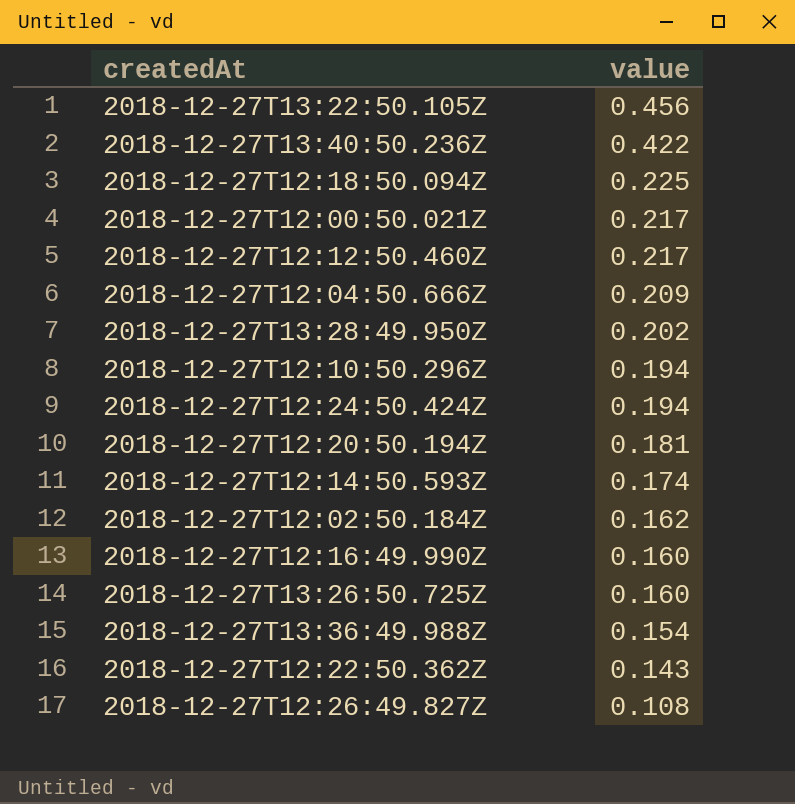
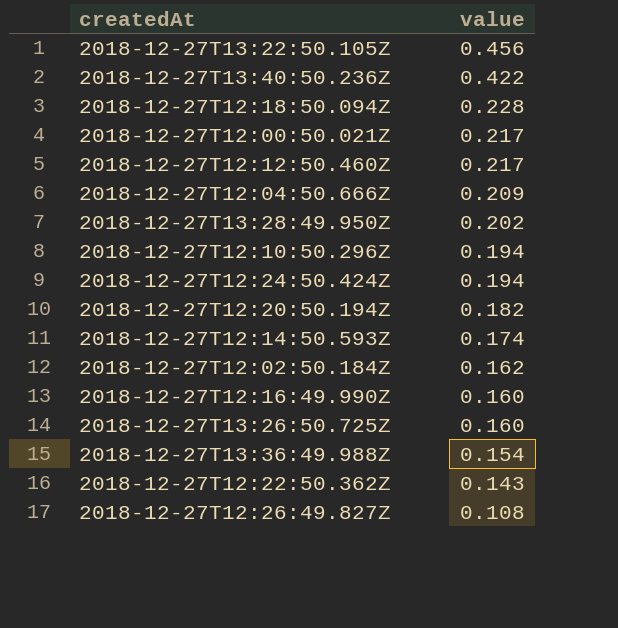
2018-12-27T12:18:50.094Z | value: 0.225 -> 0.228
2018-12-27T12:20:50.194Z | value: 0.181 -> 0.182

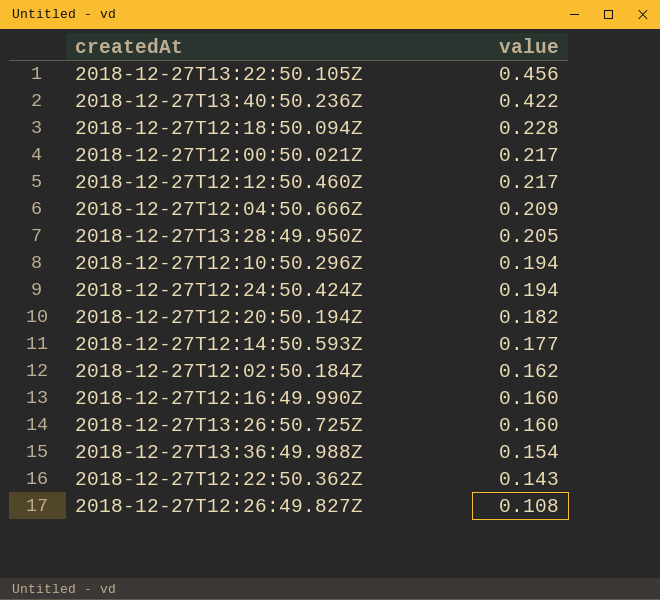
2018-12-27T13:28:49.950Z | value: 0.202 -> 0.205
2018-12-27T12:14:50.593Z | value: 0.174 -> 0.177

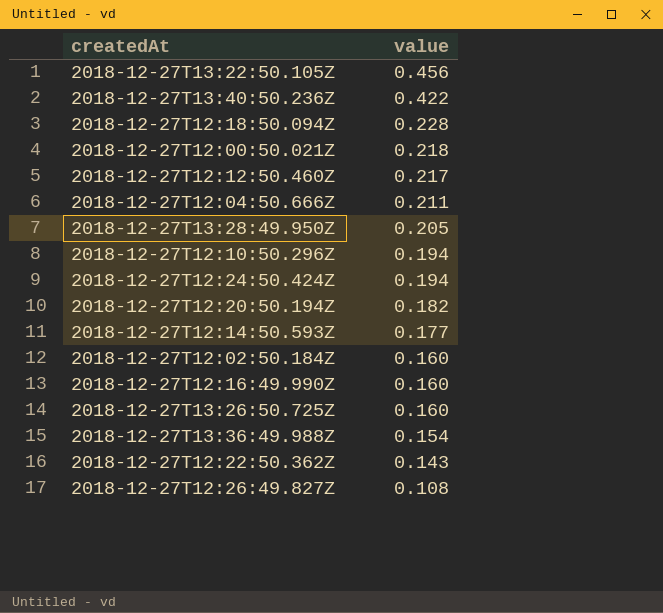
2018-12-27T12:00:50.021Z | value: 0.217 -> 0.218
2018-12-27T12:04:50.666Z | value: 0.209 -> 0.211
2018-12-27T12:02:50.184Z | value: 0.162 -> 0.160

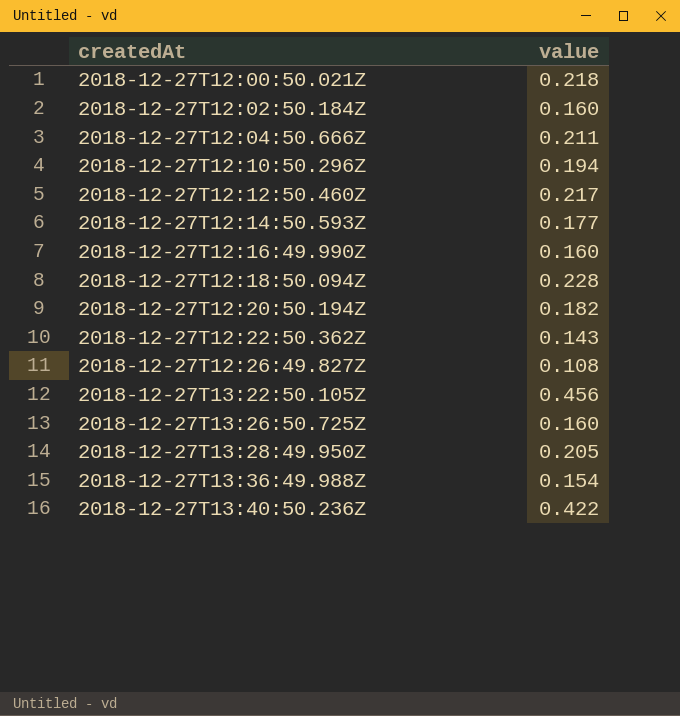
row order: value descending -> createdAt ascending
row 2018-12-27T12:24:50.424Z: 0.194 -> none

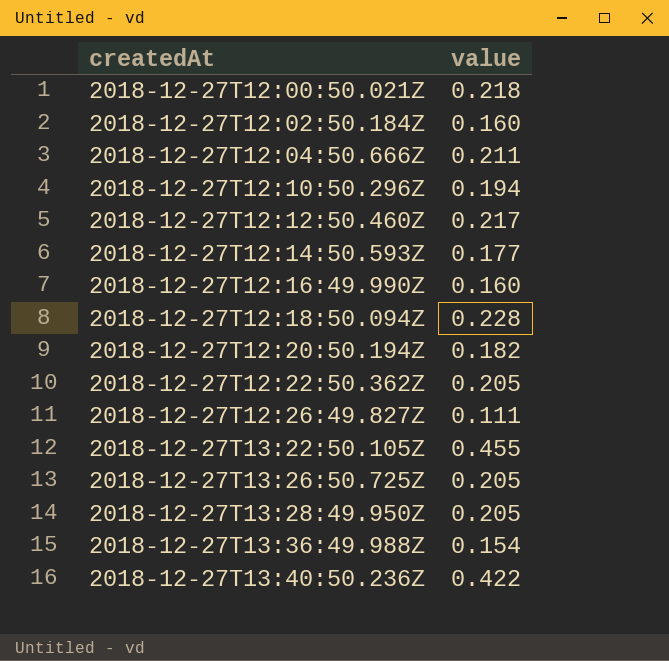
2018-12-27T12:22:50.362Z | value: 0.143 -> 0.205
2018-12-27T12:26:49.827Z | value: 0.108 -> 0.111
2018-12-27T13:22:50.105Z | value: 0.456 -> 0.455
2018-12-27T13:26:50.725Z | value: 0.160 -> 0.205

